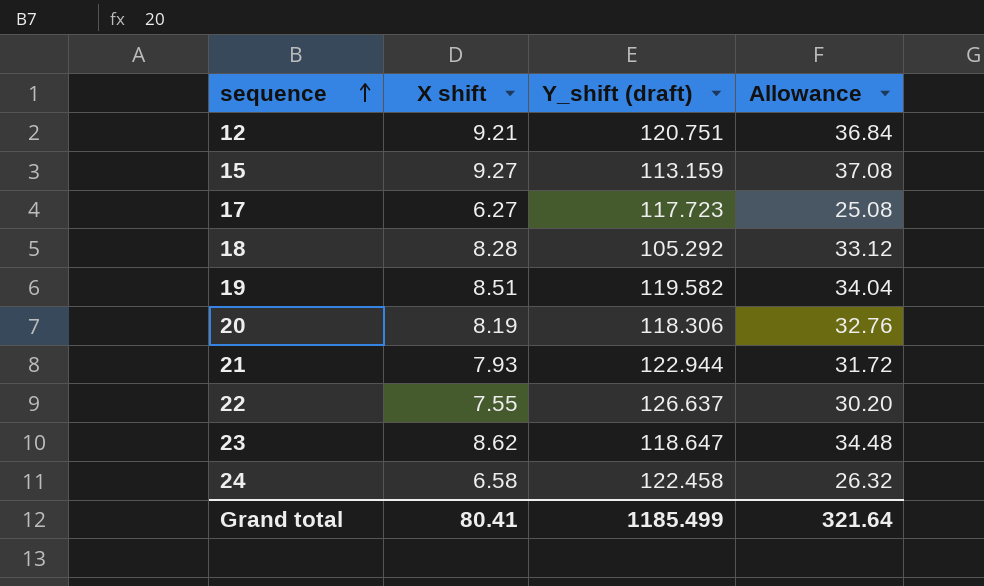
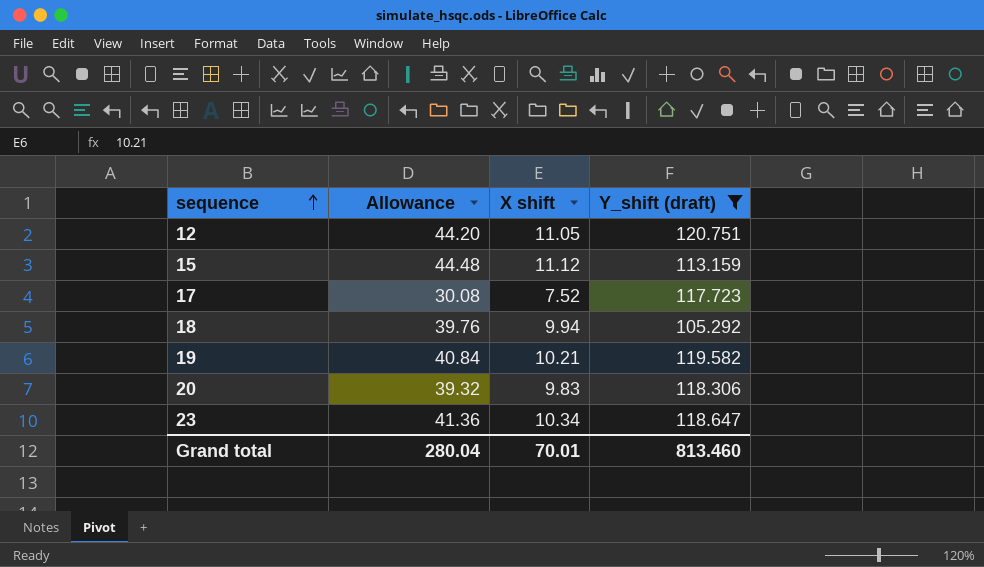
filter: none -> Y_shift (draft) <= 120.751
column Allowance | position: 4 -> 2
12 | Allowance: 36.84 -> 44.20
12 | X shift: 9.21 -> 11.05
15 | Allowance: 37.08 -> 44.48
15 | X shift: 9.27 -> 11.12
17 | Allowance: 25.08 -> 30.08
17 | X shift: 6.27 -> 7.52
18 | Allowance: 33.12 -> 39.76
18 | X shift: 8.28 -> 9.94
19 | Allowance: 34.04 -> 40.84
19 | X shift: 8.51 -> 10.21
20 | Allowance: 32.76 -> 39.32
20 | X shift: 8.19 -> 9.83
23 | Allowance: 34.48 -> 41.36
23 | X shift: 8.62 -> 10.34
Grand total | Allowance: 321.64 -> 280.04
Grand total | X shift: 80.41 -> 70.01
Grand total | Y_shift (draft): 1185.499 -> 813.460

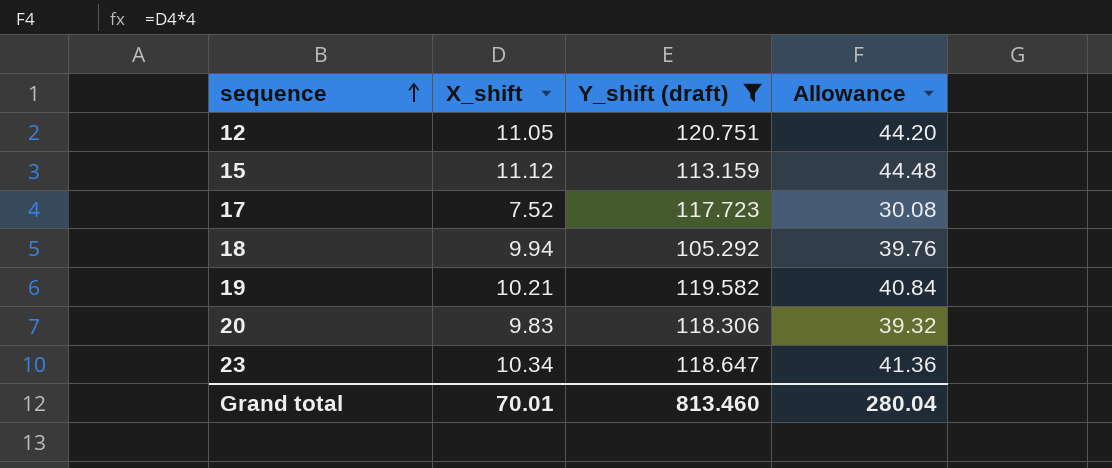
column name: X shift -> X_shift
column Allowance | position: 2 -> 4

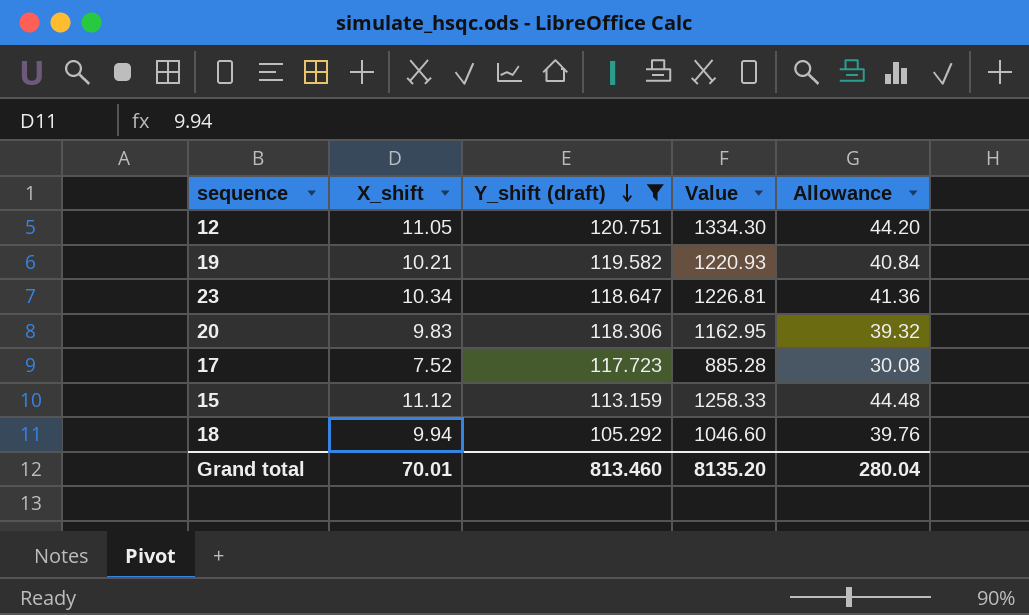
row order: sequence ascending -> Y_shift (draft) descending
column Value | formula: none -> [X_shift] * [Y_shift (draft)]

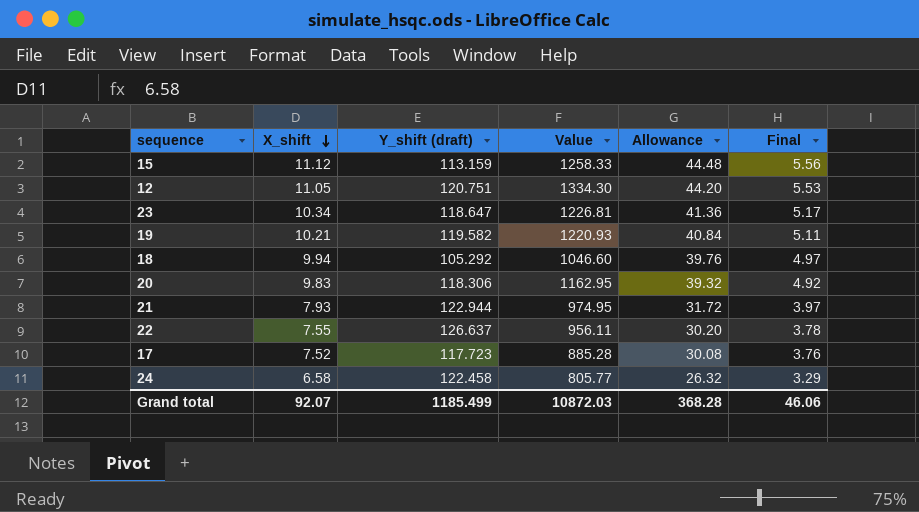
filter: Y_shift (draft) <= 120.751 -> none
row order: Y_shift (draft) descending -> X_shift descending
column Final | formula: none -> [X_shift] * 0.5
Grand total | X_shift: 70.01 -> 92.07
Grand total | Y_shift (draft): 813.460 -> 1185.499
Grand total | Value: 8135.20 -> 10872.03
Grand total | Allowance: 280.04 -> 368.28

